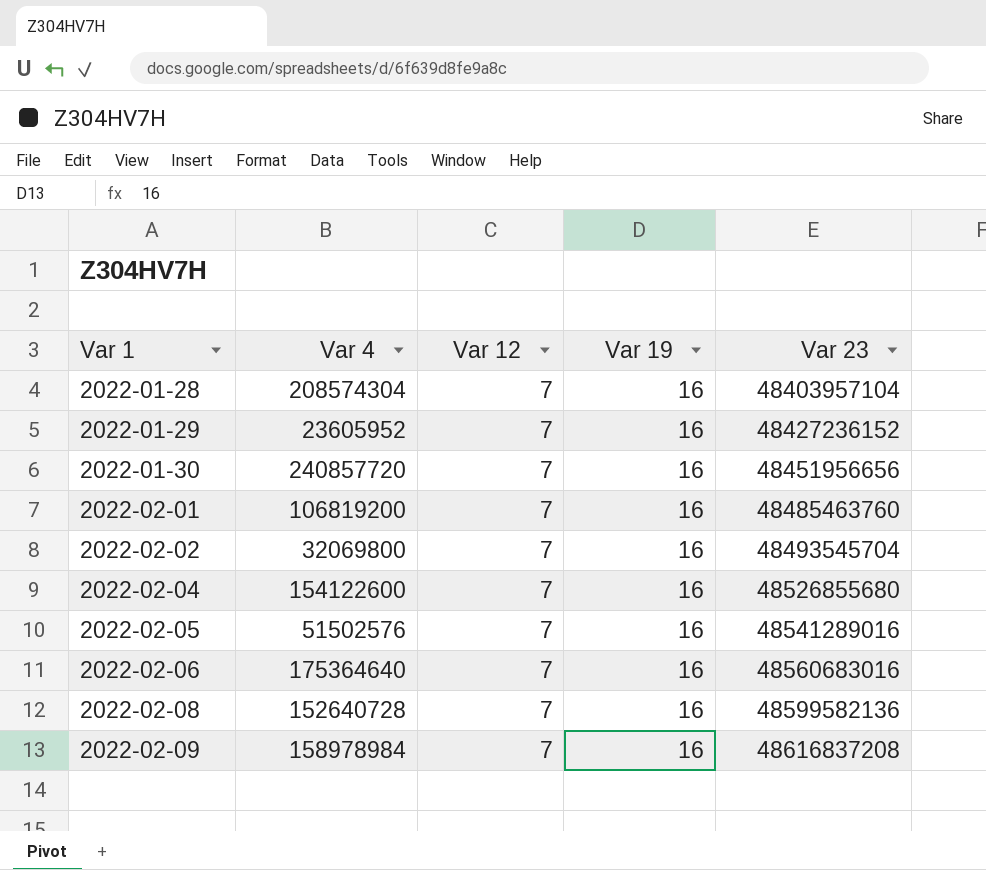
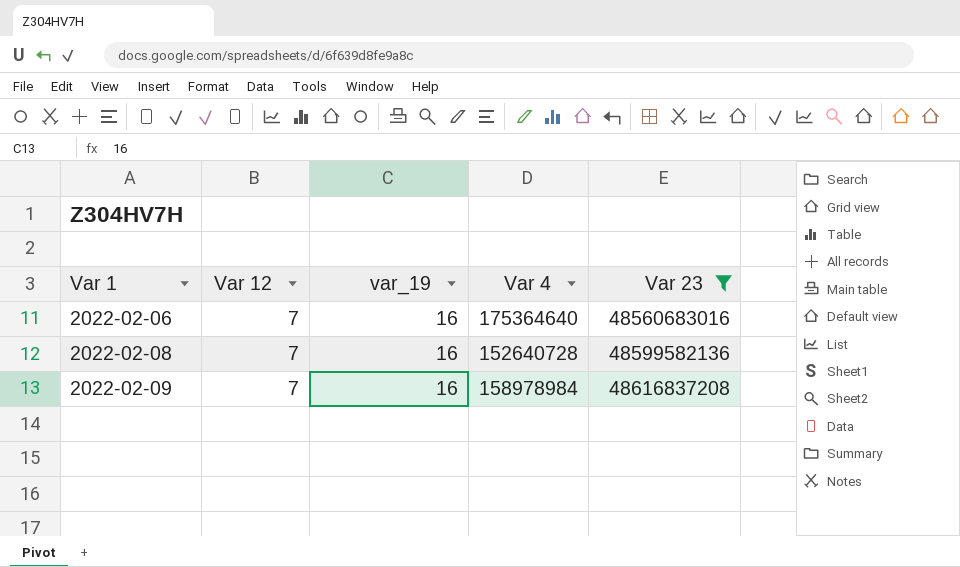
filter: none -> Var 23 >= 48560683016
column name: Var 19 -> var_19
column Var 4 | position: 2 -> 4

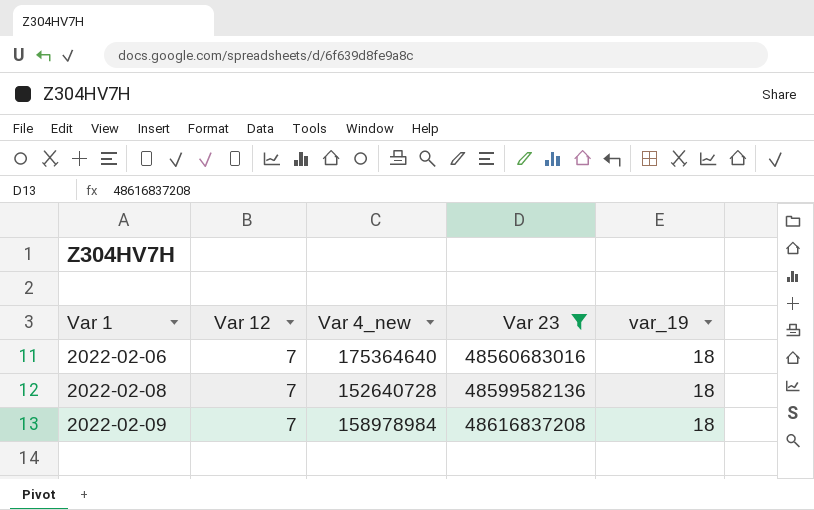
column name: Var 4 -> Var 4_new
column var_19 | position: 3 -> 5
2022-02-06 | var_19: 16 -> 18
2022-02-08 | var_19: 16 -> 18
2022-02-09 | var_19: 16 -> 18

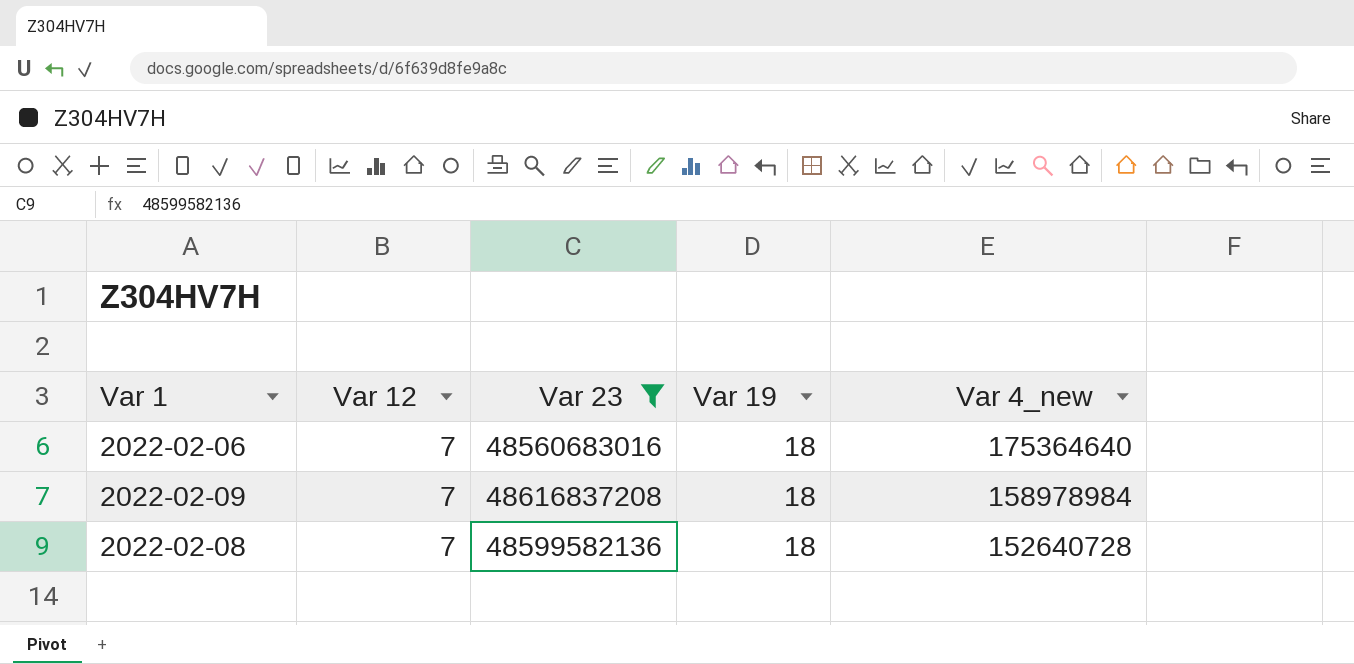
row order: Var 1 ascending -> Var 4_new descending
column name: var_19 -> Var 19
column Var 4_new | position: 3 -> 5

